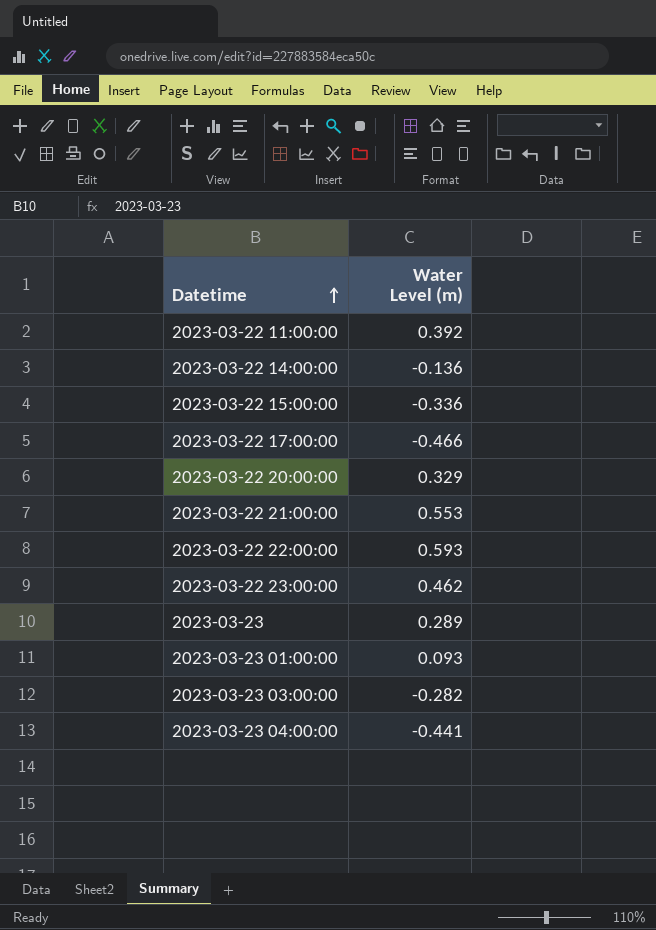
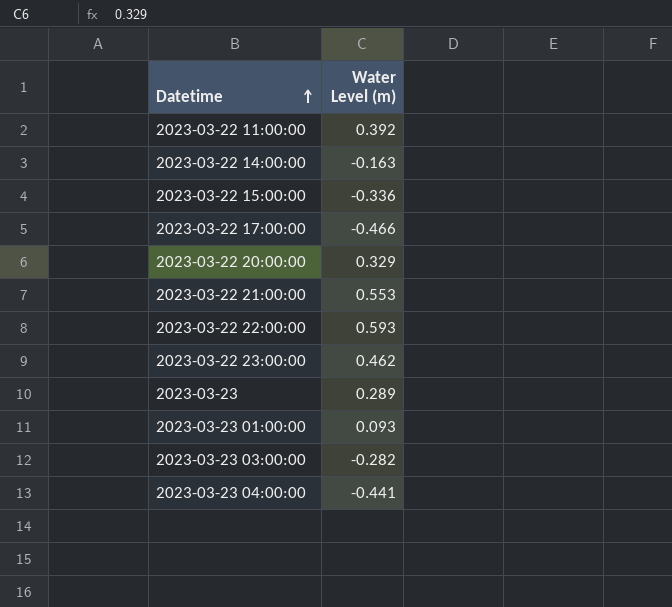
2023-03-22 14:00:00 | Water Level (m): -0.136 -> -0.163

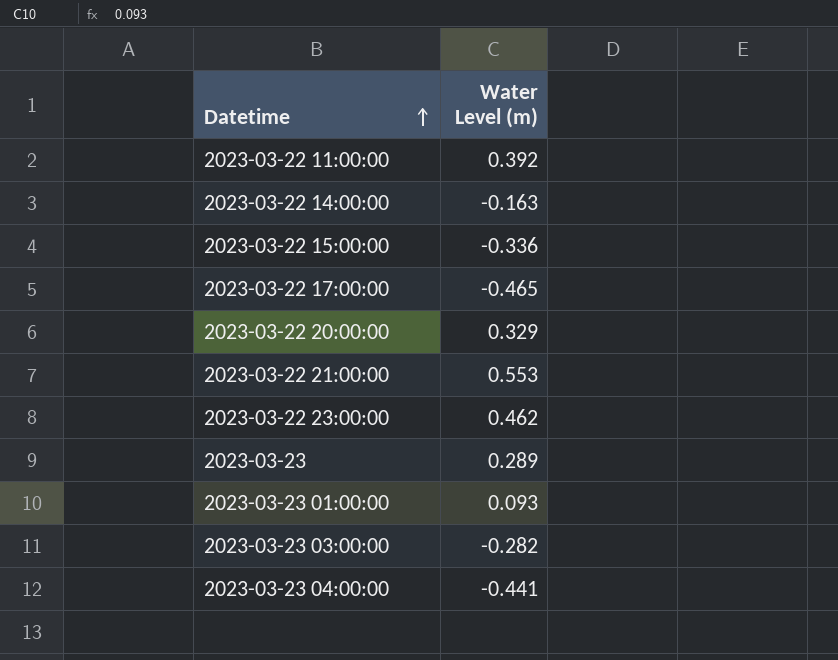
row 2023-03-22 22:00:00: 0.593 -> none
2023-03-22 17:00:00 | Water Level (m): -0.466 -> -0.465

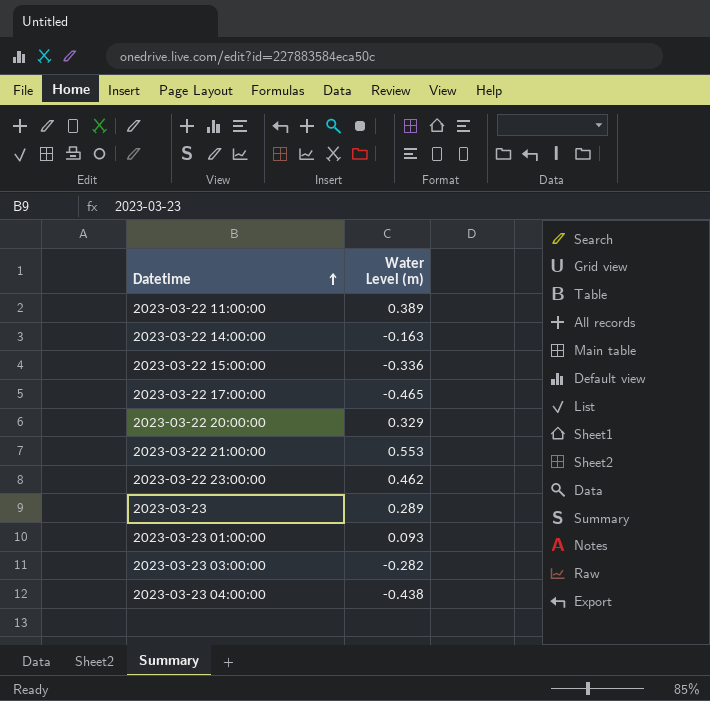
2023-03-22 11:00:00 | Water Level (m): 0.392 -> 0.389
2023-03-23 04:00:00 | Water Level (m): -0.441 -> -0.438

